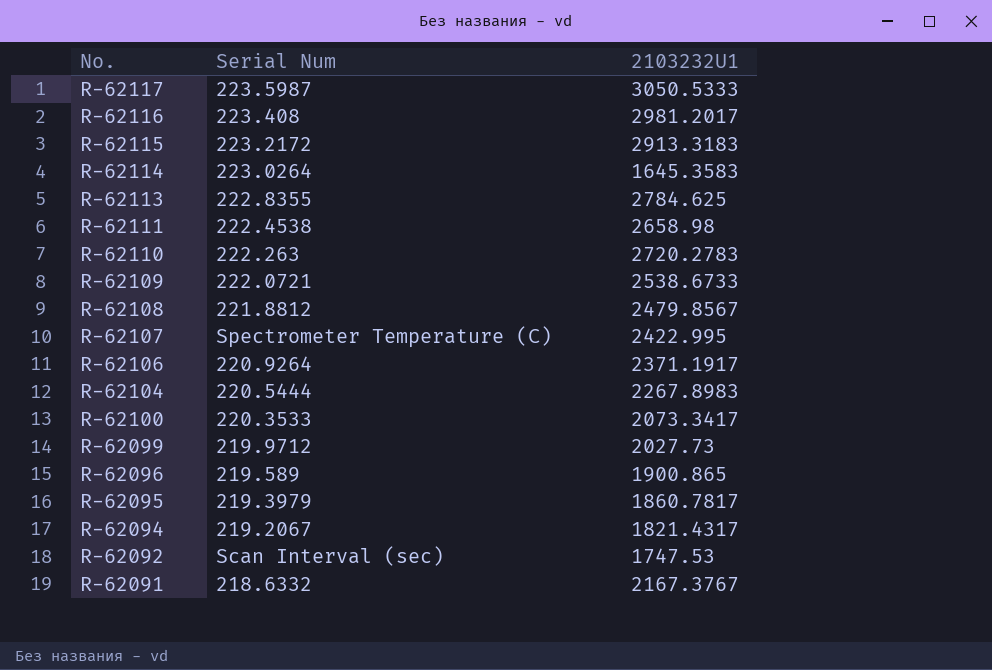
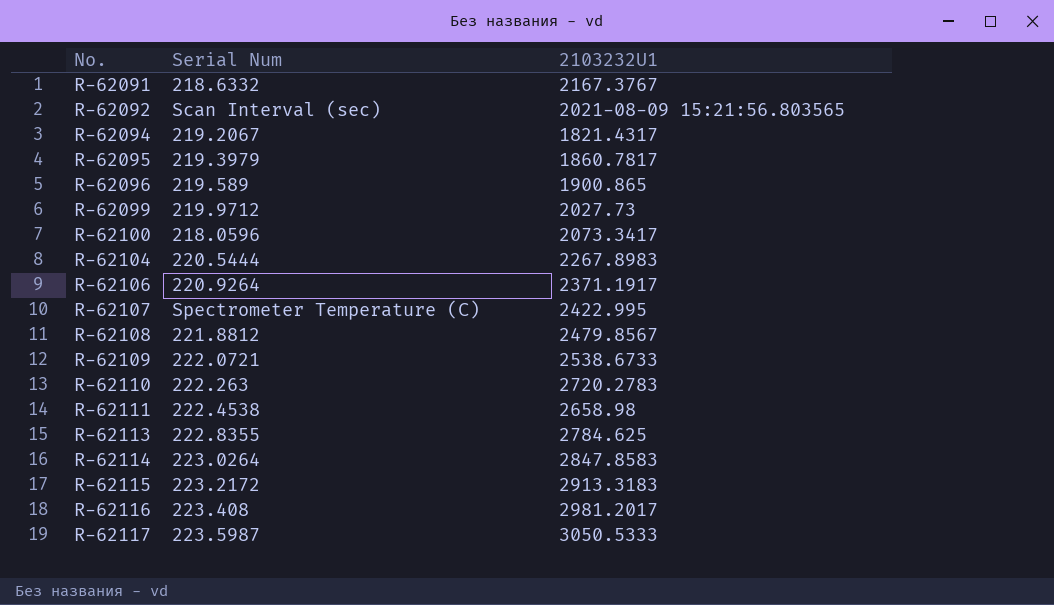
row order: No. descending -> No. ascending
R-62092 | 2103232U1: 1747.53 -> 2021-08-09 15:21:56.803565
R-62100 | Serial Num: 220.3533 -> 218.0596
R-62114 | 2103232U1: 1645.3583 -> 2847.8583

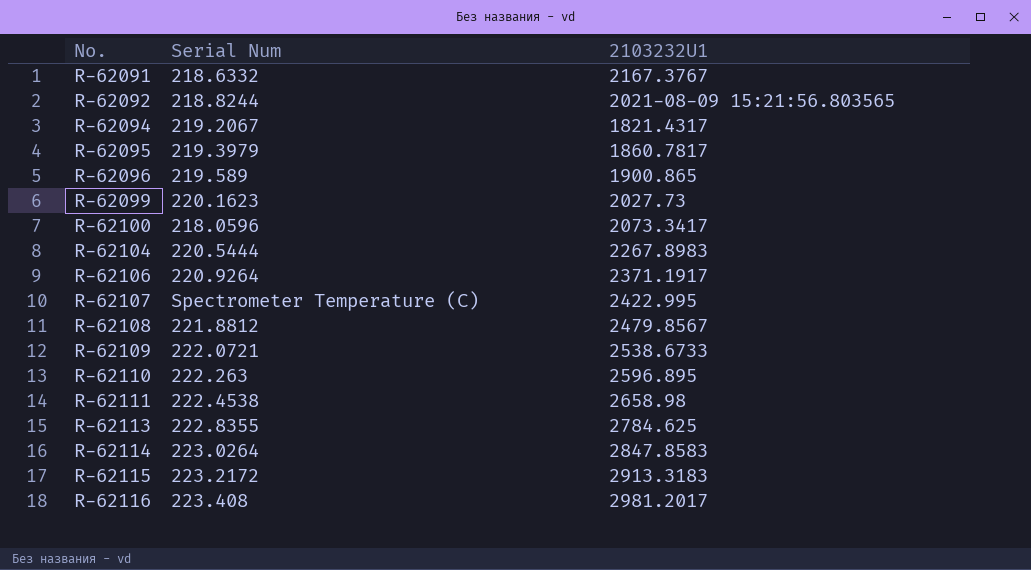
row R-62117: 223.5987 | 3050.5333 -> none
R-62092 | Serial Num: Scan Interval (sec) -> 218.8244
R-62099 | Serial Num: 219.9712 -> 220.1623
R-62110 | 2103232U1: 2720.2783 -> 2596.895

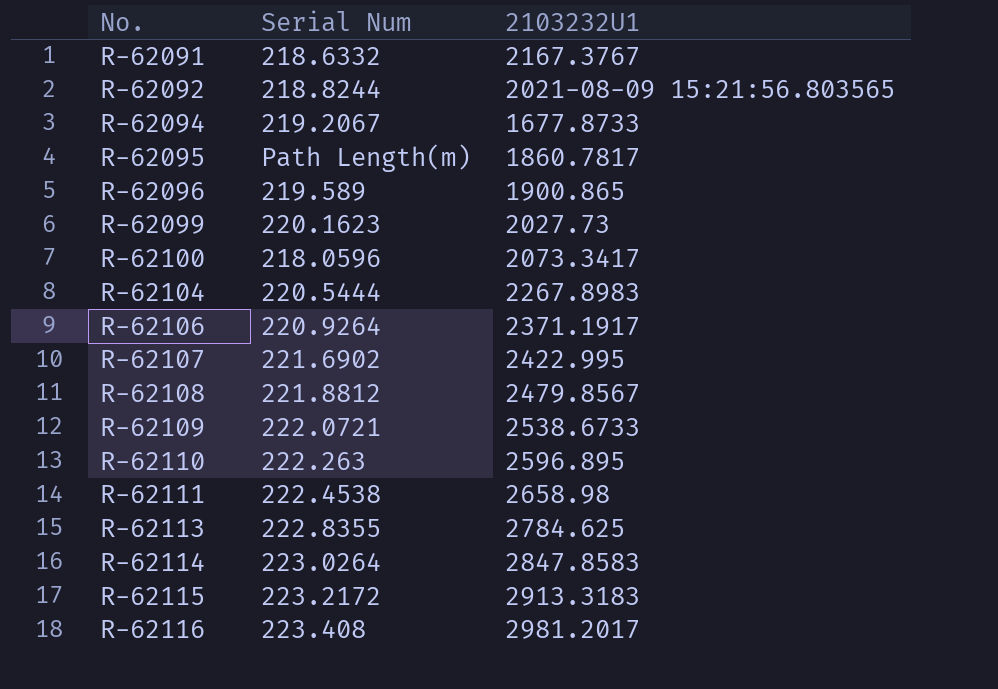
R-62094 | 2103232U1: 1821.4317 -> 1677.8733
R-62095 | Serial Num: 219.3979 -> Path Length(m)
R-62107 | Serial Num: Spectrometer Temperature (C) -> 221.6902

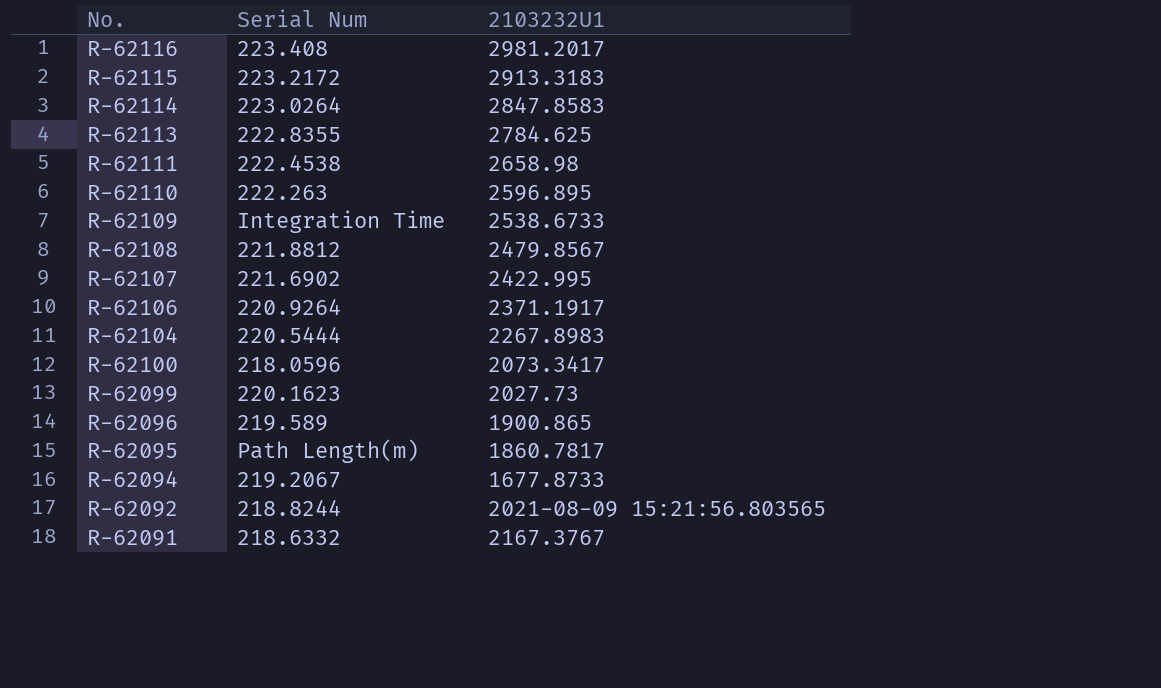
row order: No. ascending -> No. descending
R-62109 | Serial Num: 222.0721 -> Integration Time

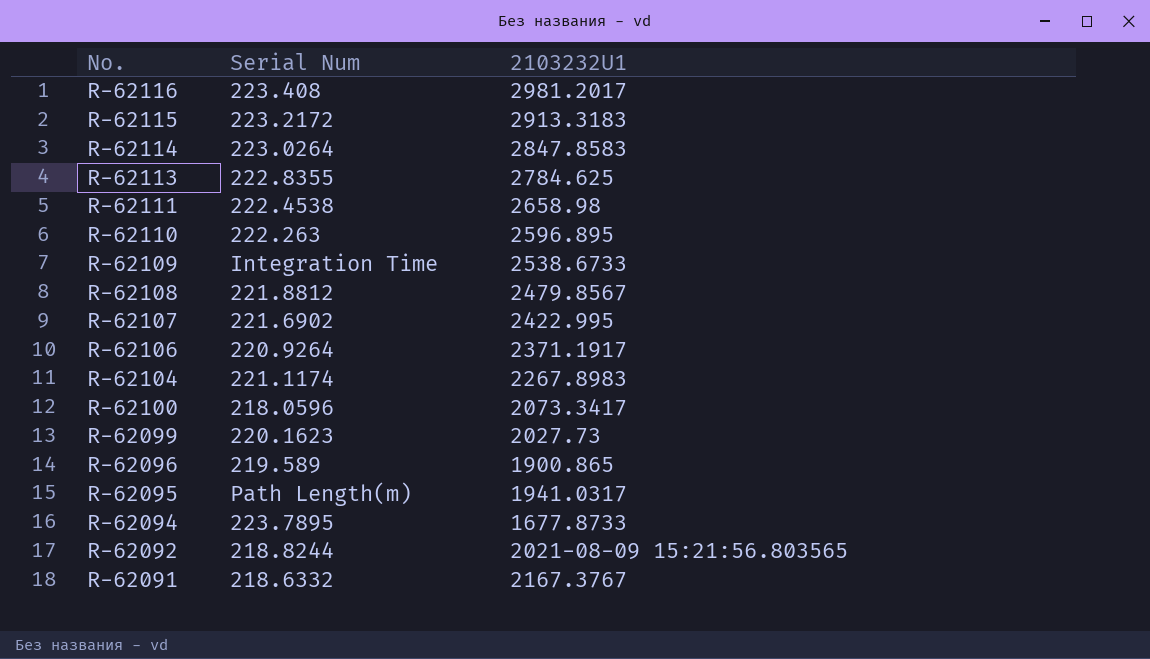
R-62104 | Serial Num: 220.5444 -> 221.1174
R-62095 | 2103232U1: 1860.7817 -> 1941.0317
R-62094 | Serial Num: 219.2067 -> 223.7895

